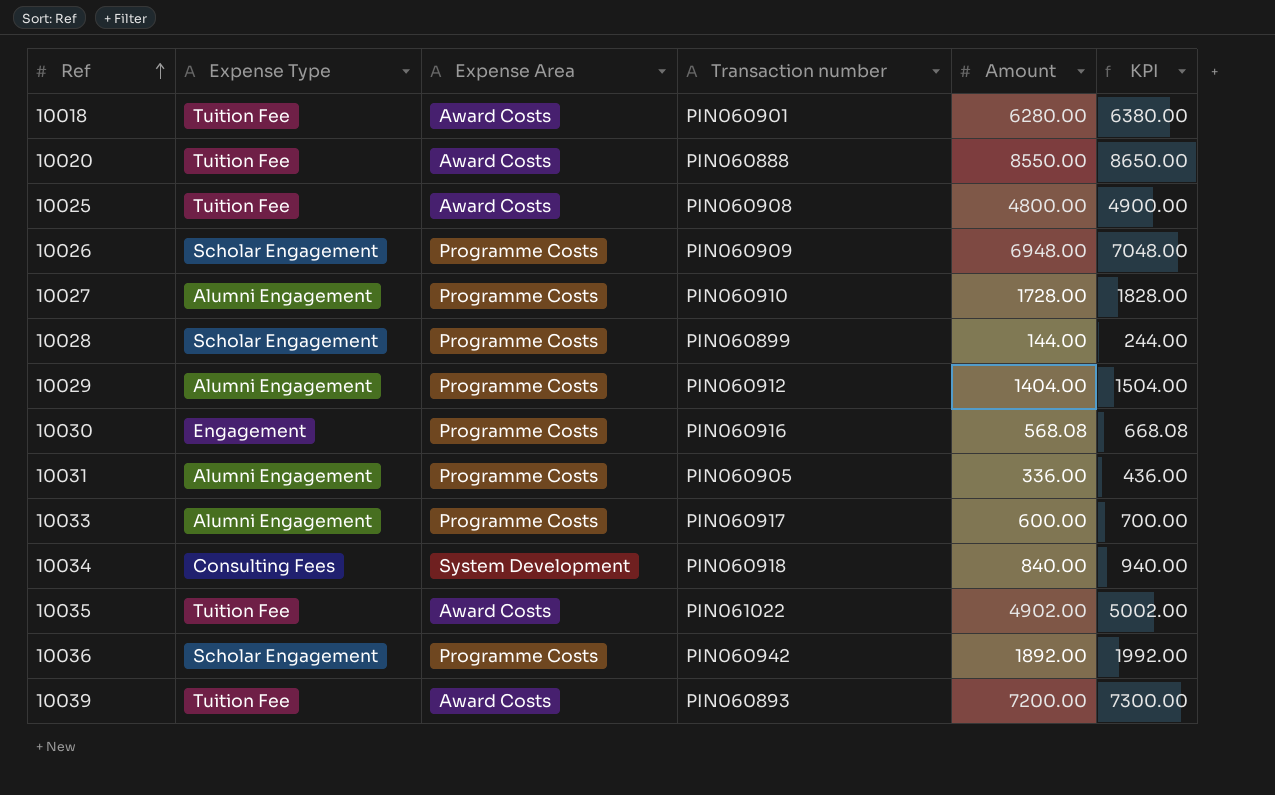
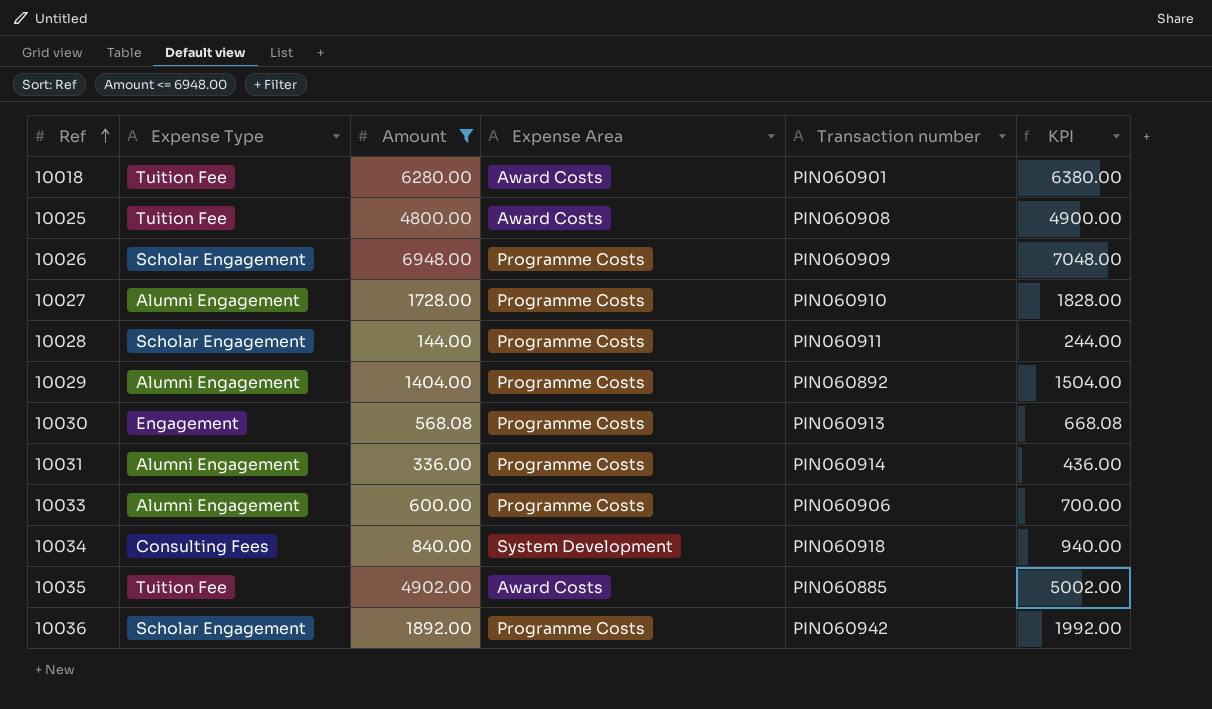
filter: none -> Amount <= 6948.00
column Amount | position: 5 -> 3
10028 | Transaction number: PIN060899 -> PIN060911
10029 | Transaction number: PIN060912 -> PIN060892
10030 | Transaction number: PIN060916 -> PIN060913
10031 | Transaction number: PIN060905 -> PIN060914
10033 | Transaction number: PIN060917 -> PIN060906
10035 | Transaction number: PIN061022 -> PIN060885

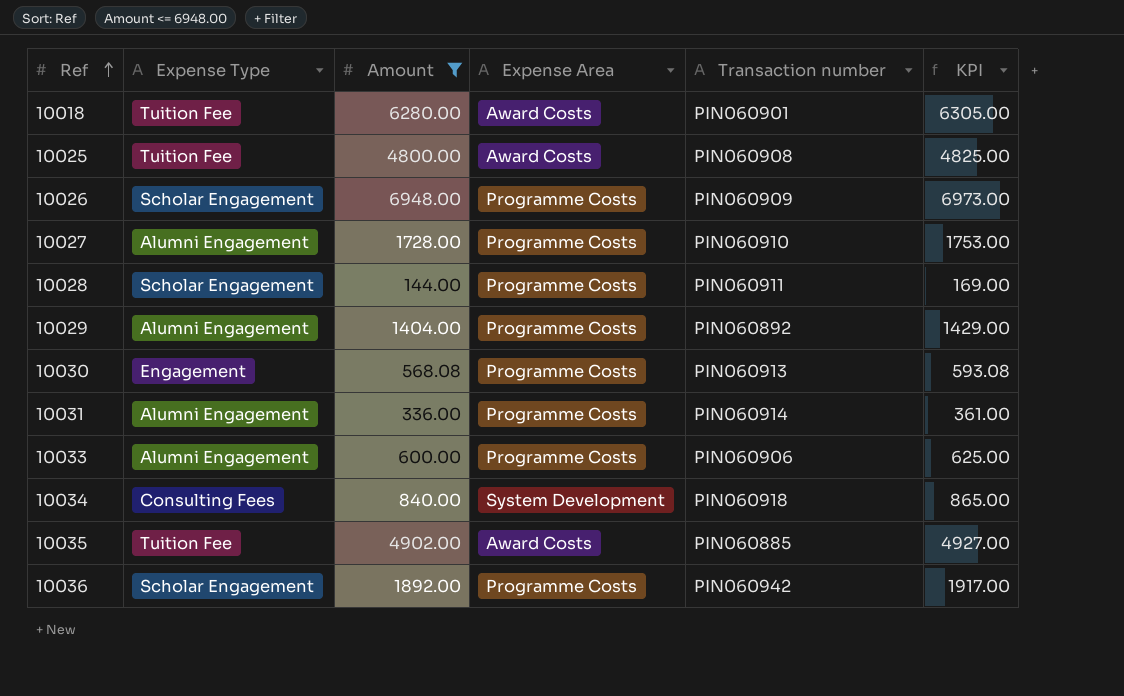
column KPI | formula: [Amount] + 100 -> [Amount] + 25

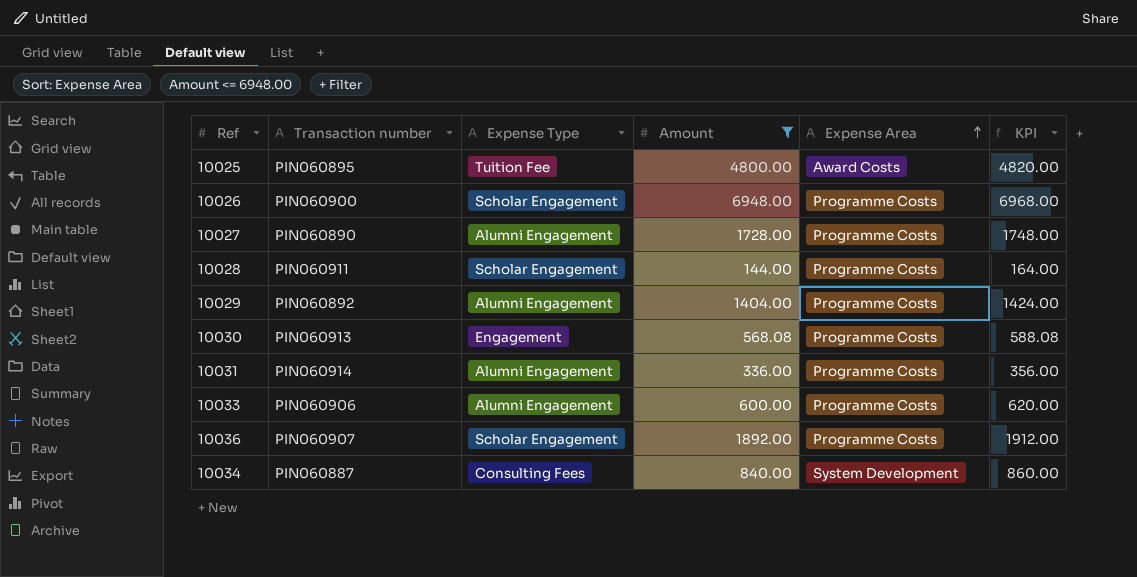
row order: Ref ascending -> Expense Area ascending
column Transaction number | position: 5 -> 2
column KPI | formula: [Amount] + 25 -> [Amount] + 20
row 10018: Tuition Fee | 6280.00 | Award Costs | PIN060901 | 6305.00 -> none
row 10035: Tuition Fee | 4902.00 | Award Costs | PIN060885 | 4927.00 -> none
10025 | Transaction number: PIN060908 -> PIN060895
10026 | Transaction number: PIN060909 -> PIN060900
10027 | Transaction number: PIN060910 -> PIN060890
10036 | Transaction number: PIN060942 -> PIN060907
10034 | Transaction number: PIN060918 -> PIN060887

